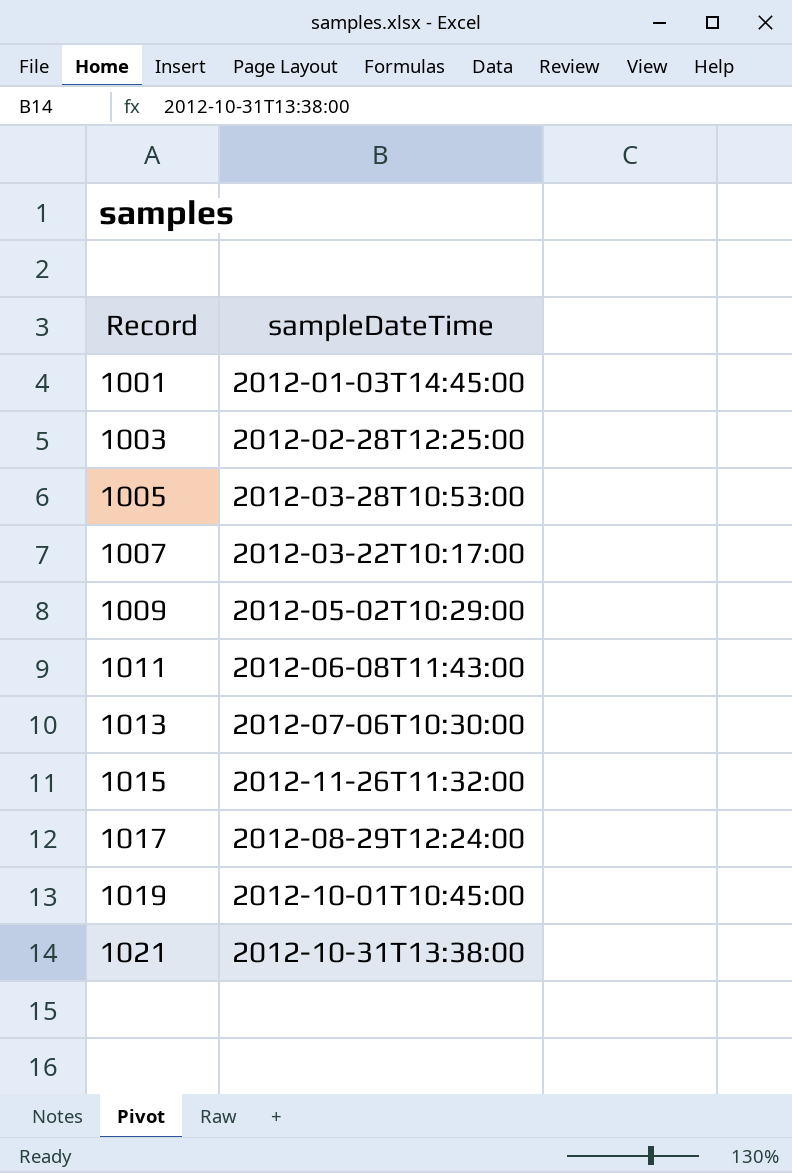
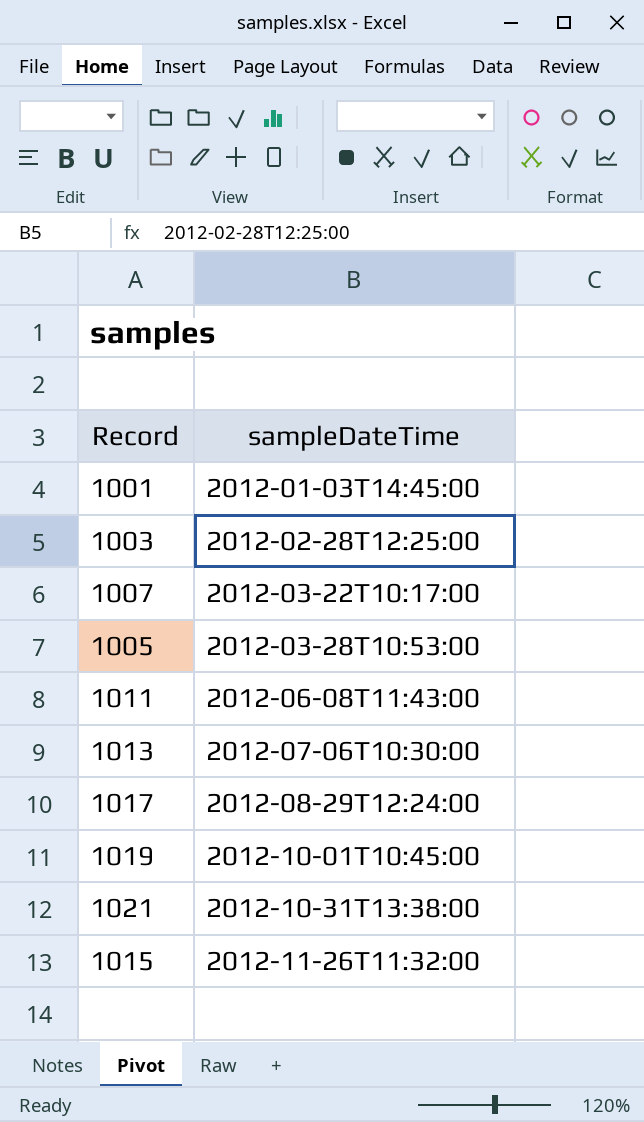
row order: Record ascending -> sampleDateTime ascending
row 1009: 2012-05-02T10:29:00 -> none

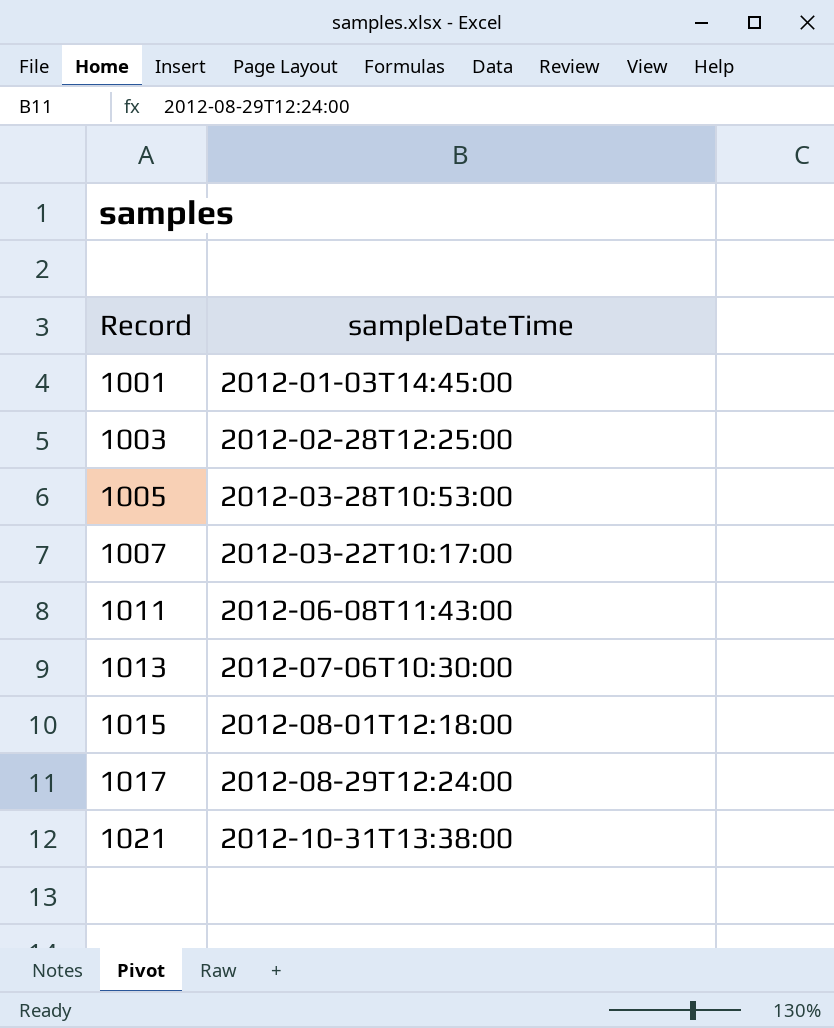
row order: sampleDateTime ascending -> Record ascending
row 1019: 2012-10-01T10:45:00 -> none
1015 | sampleDateTime: 2012-11-26T11:32:00 -> 2012-08-01T12:18:00

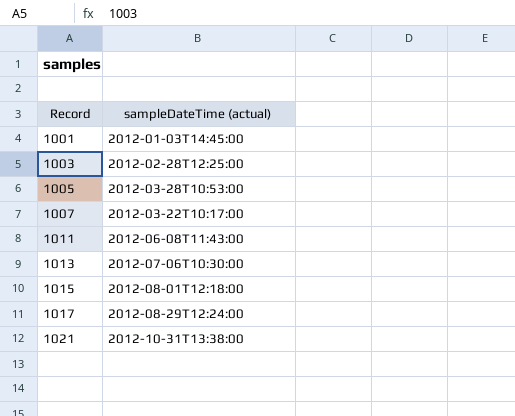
column name: sampleDateTime -> sampleDateTime (actual)

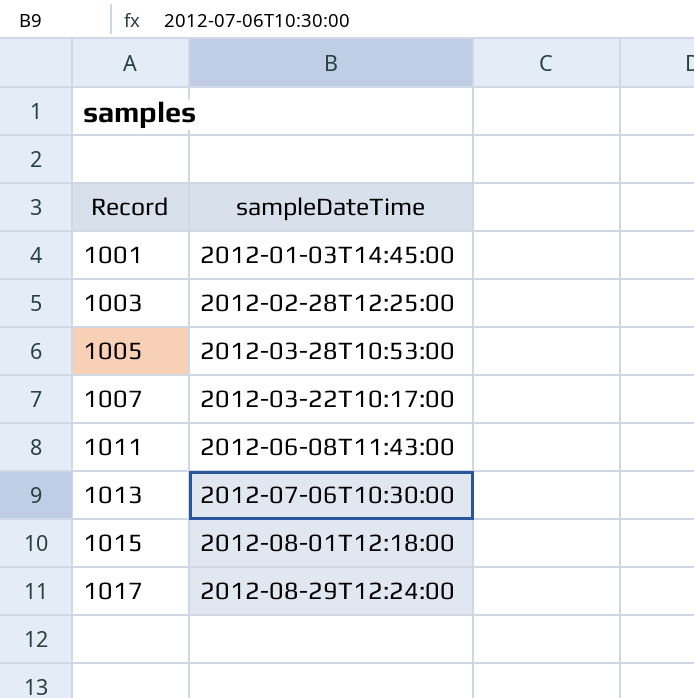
column name: sampleDateTime (actual) -> sampleDateTime
row 1021: 2012-10-31T13:38:00 -> none

